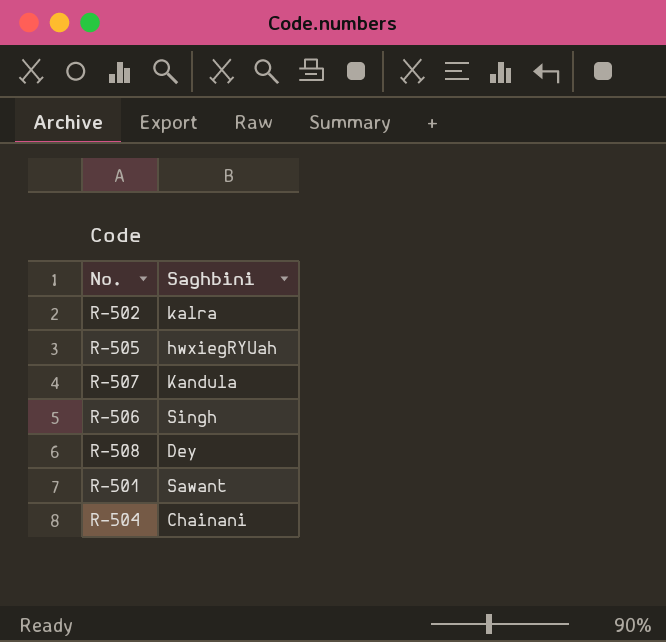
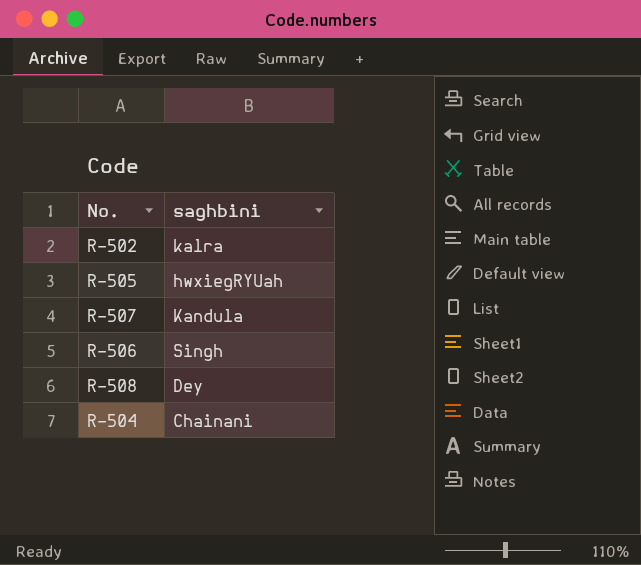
column name: Saghbini -> saghbini
row R-501: Sawant -> none

